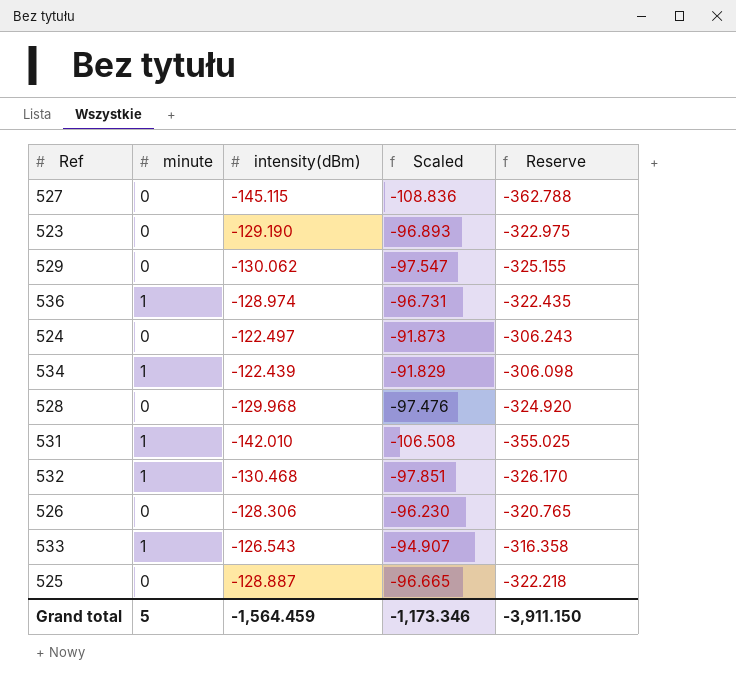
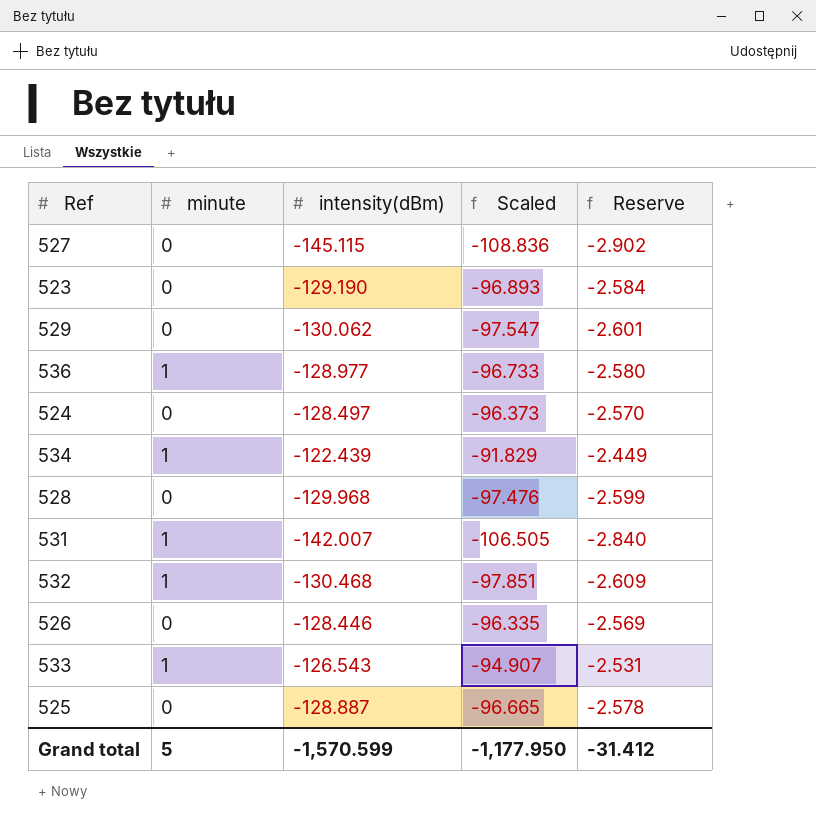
column Reserve | formula: [intensity(dBm)] * 2.5 -> [intensity(dBm)] * 0.02
536 | intensity(dBm): -128.974 -> -128.977
536 | Scaled: -96.731 -> -96.733
524 | intensity(dBm): -122.497 -> -128.497
524 | Scaled: -91.873 -> -96.373
531 | intensity(dBm): -142.010 -> -142.007
531 | Scaled: -106.508 -> -106.505
526 | intensity(dBm): -128.306 -> -128.446
526 | Scaled: -96.230 -> -96.335
Grand total | intensity(dBm): -1,564.459 -> -1,570.599
Grand total | Scaled: -1,173.346 -> -1,177.950
Grand total | Reserve: -3,911.150 -> -31.412

